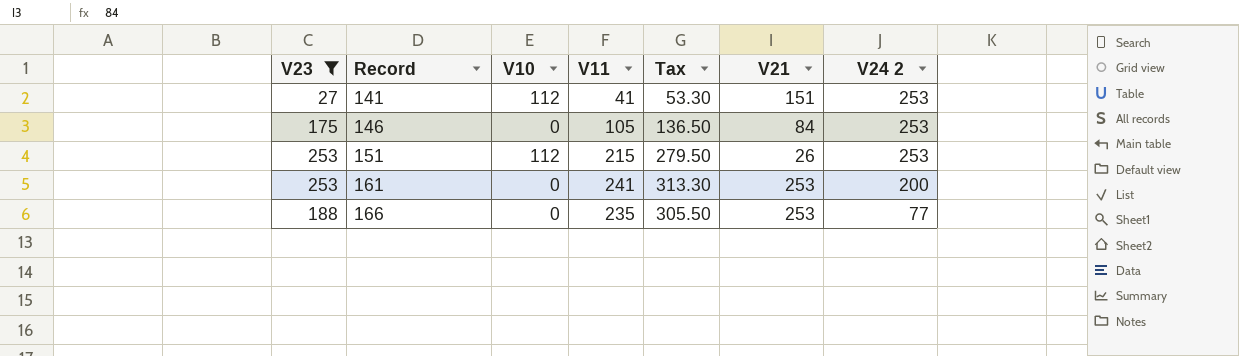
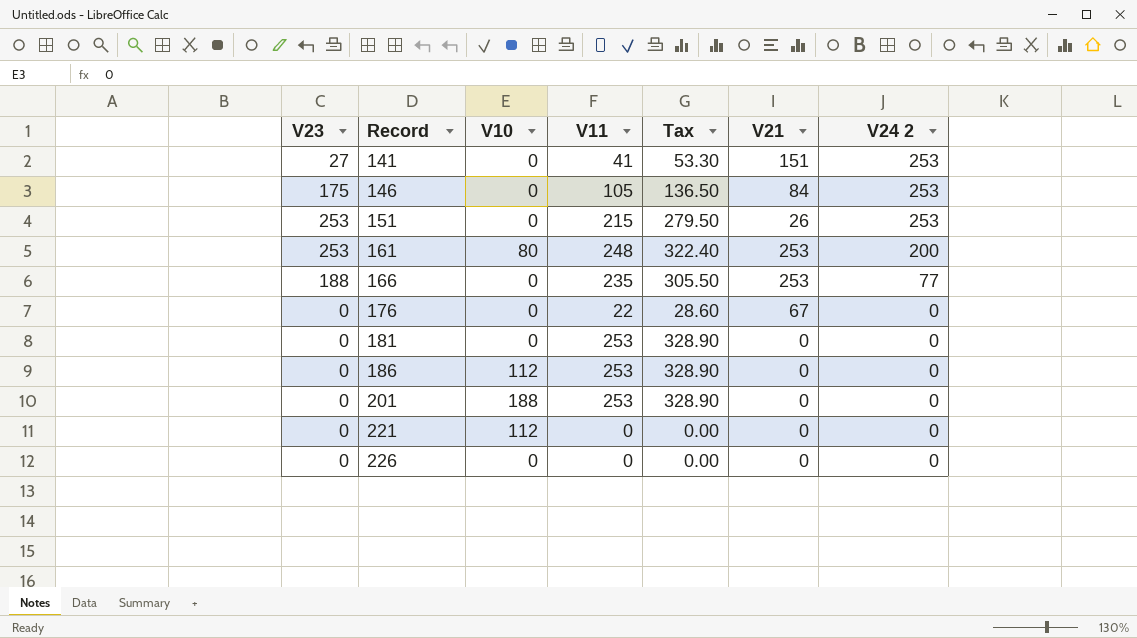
filter: V23 != 0 -> none
141 | V10: 112 -> 0
151 | V10: 112 -> 0
161 | V10: 0 -> 80
161 | V11: 241 -> 248
161 | Tax: 313.30 -> 322.40

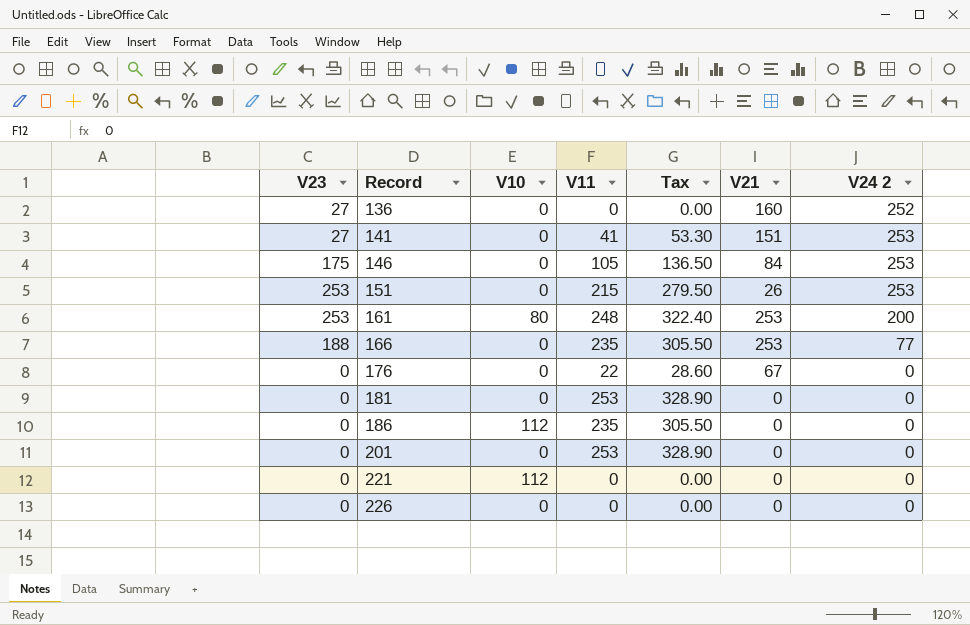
row 136: none -> 27 | 0 | 0 | 0.00 | 160 | 252
186 | V11: 253 -> 235
186 | Tax: 328.90 -> 305.50
201 | V10: 188 -> 0

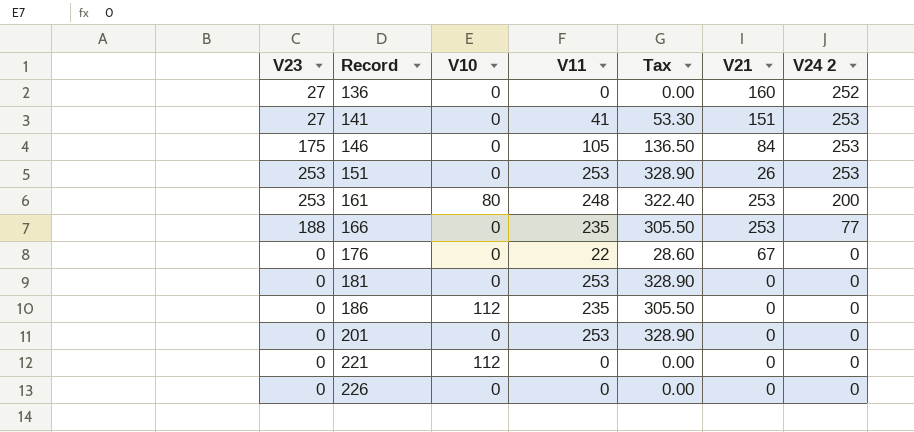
151 | V11: 215 -> 253
151 | Tax: 279.50 -> 328.90

